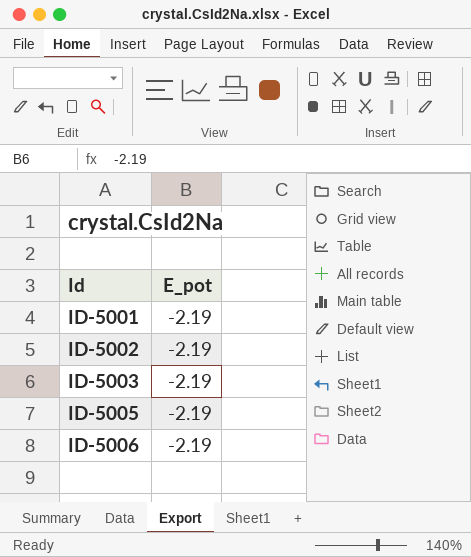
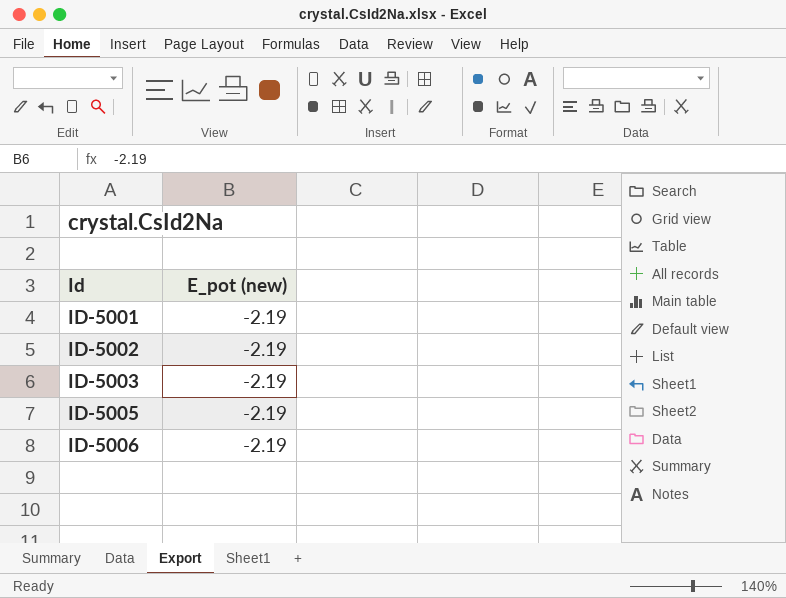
column name: E_pot -> E_pot (new)

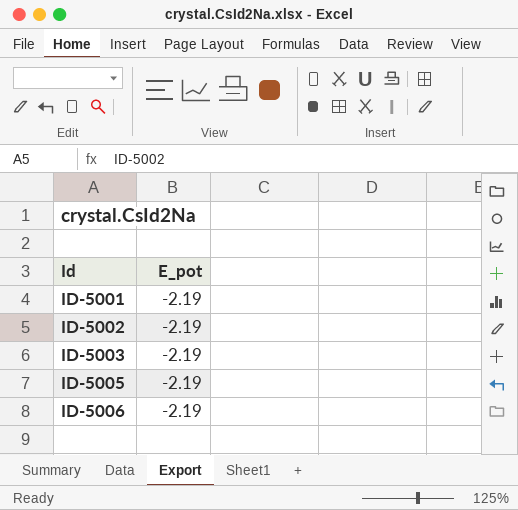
column name: E_pot (new) -> E_pot

